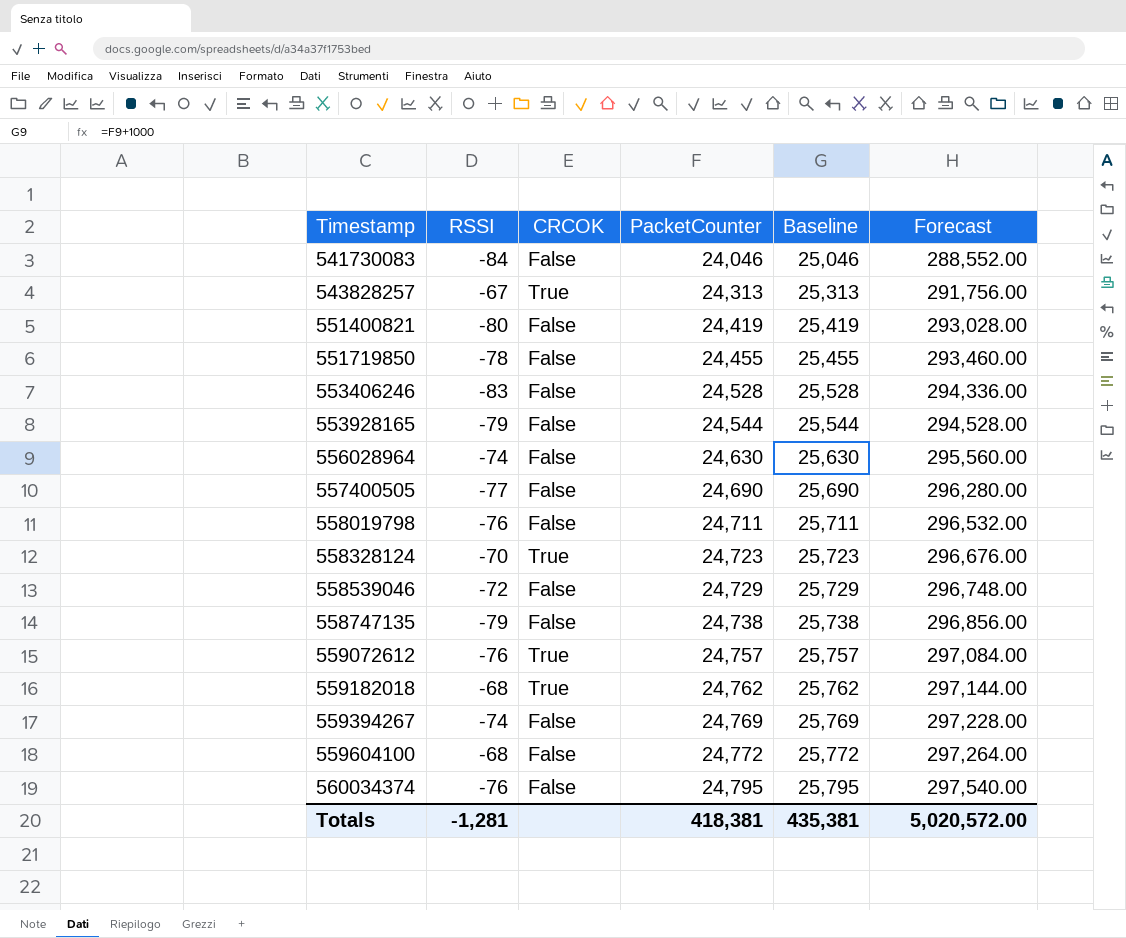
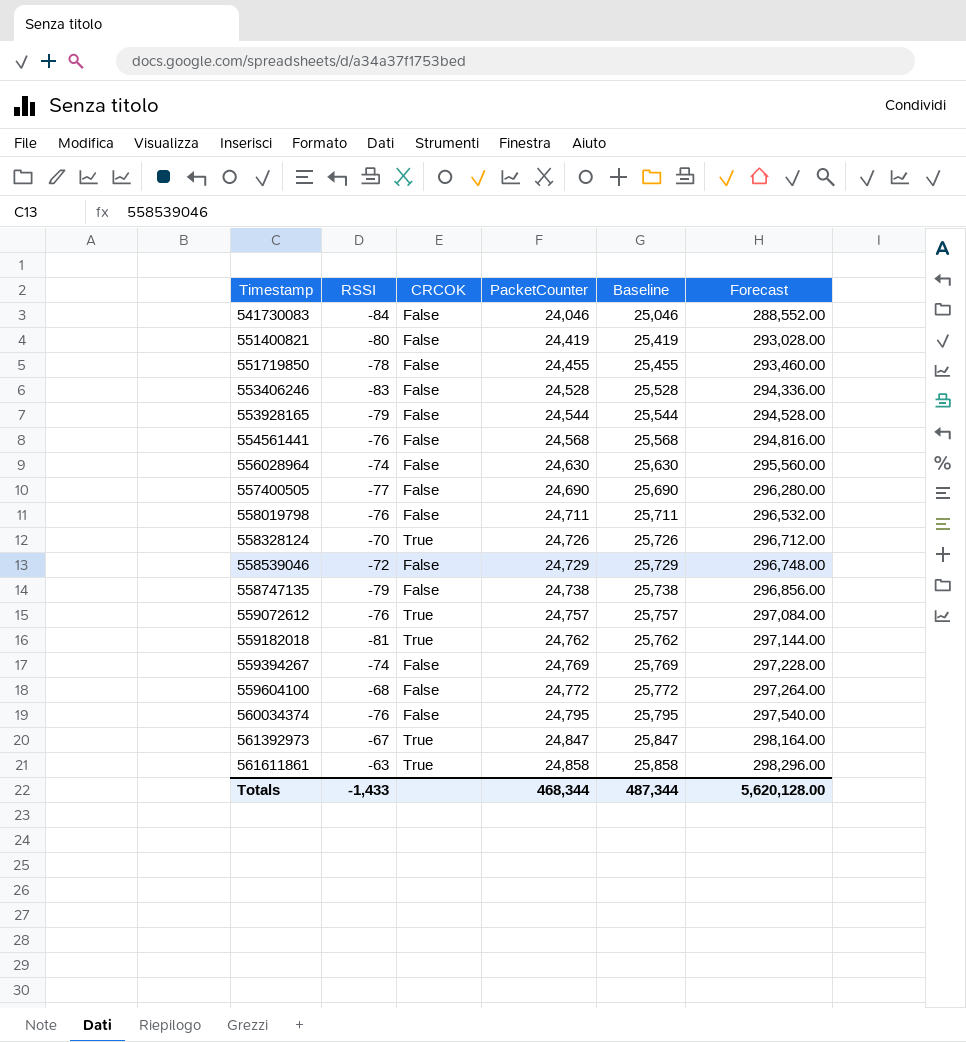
row 543828257: -67 | True | 24,313 | 25,313 | 291,756.00 -> none
row 554561441: none -> -76 | False | 24,568 | 25,568 | 294,816.00
558328124 | PacketCounter: 24,723 -> 24,726
558328124 | Baseline: 25,723 -> 25,726
558328124 | Forecast: 296,676.00 -> 296,712.00
559182018 | RSSI: -68 -> -81
row 561392973: none -> -67 | True | 24,847 | 25,847 | 298,164.00
row 561611861: none -> -63 | True | 24,858 | 25,858 | 298,296.00
Totals | RSSI: -1,281 -> -1,433
Totals | PacketCounter: 418,381 -> 468,344
Totals | Baseline: 435,381 -> 487,344
Totals | Forecast: 5,020,572.00 -> 5,620,128.00

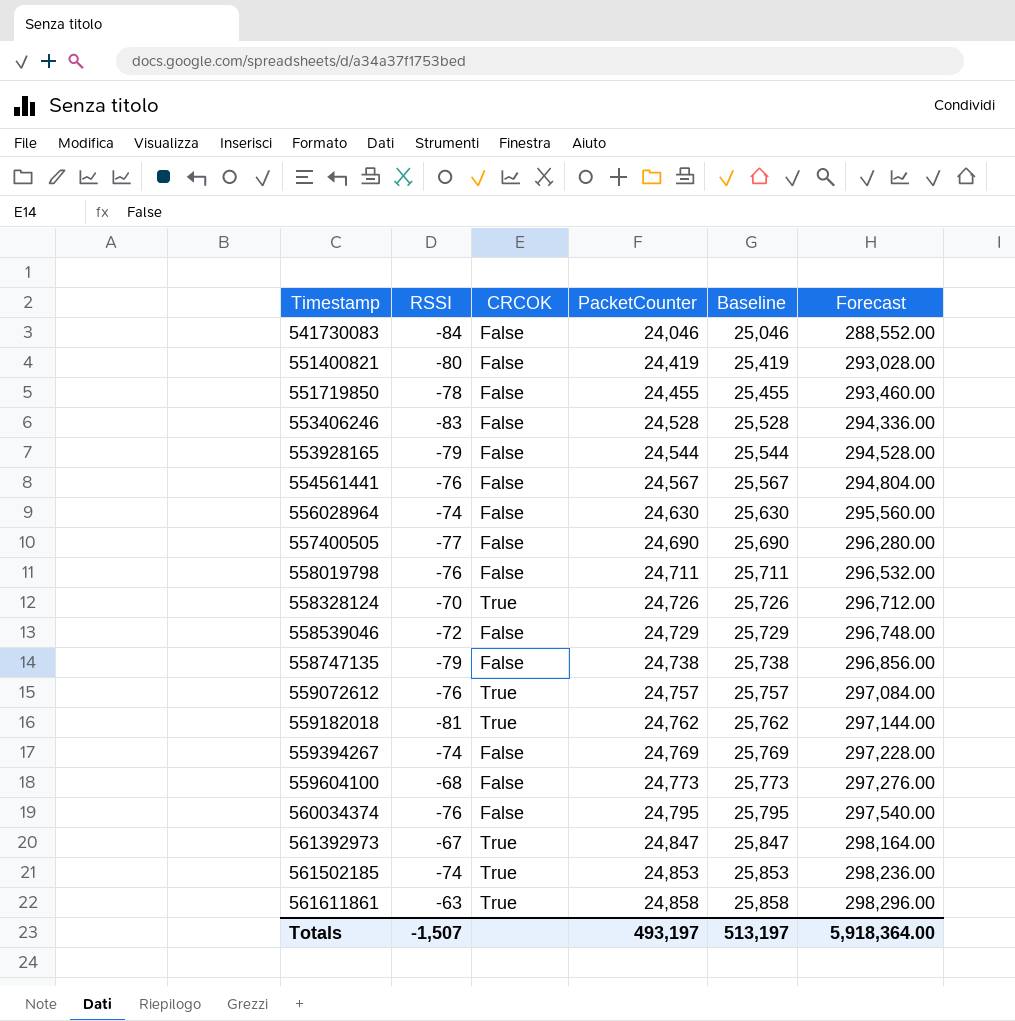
554561441 | PacketCounter: 24,568 -> 24,567
554561441 | Baseline: 25,568 -> 25,567
554561441 | Forecast: 294,816.00 -> 294,804.00
559604100 | PacketCounter: 24,772 -> 24,773
559604100 | Baseline: 25,772 -> 25,773
559604100 | Forecast: 297,264.00 -> 297,276.00
row 561502185: none -> -74 | True | 24,853 | 25,853 | 298,236.00
Totals | RSSI: -1,433 -> -1,507
Totals | PacketCounter: 468,344 -> 493,197
Totals | Baseline: 487,344 -> 513,197
Totals | Forecast: 5,620,128.00 -> 5,918,364.00

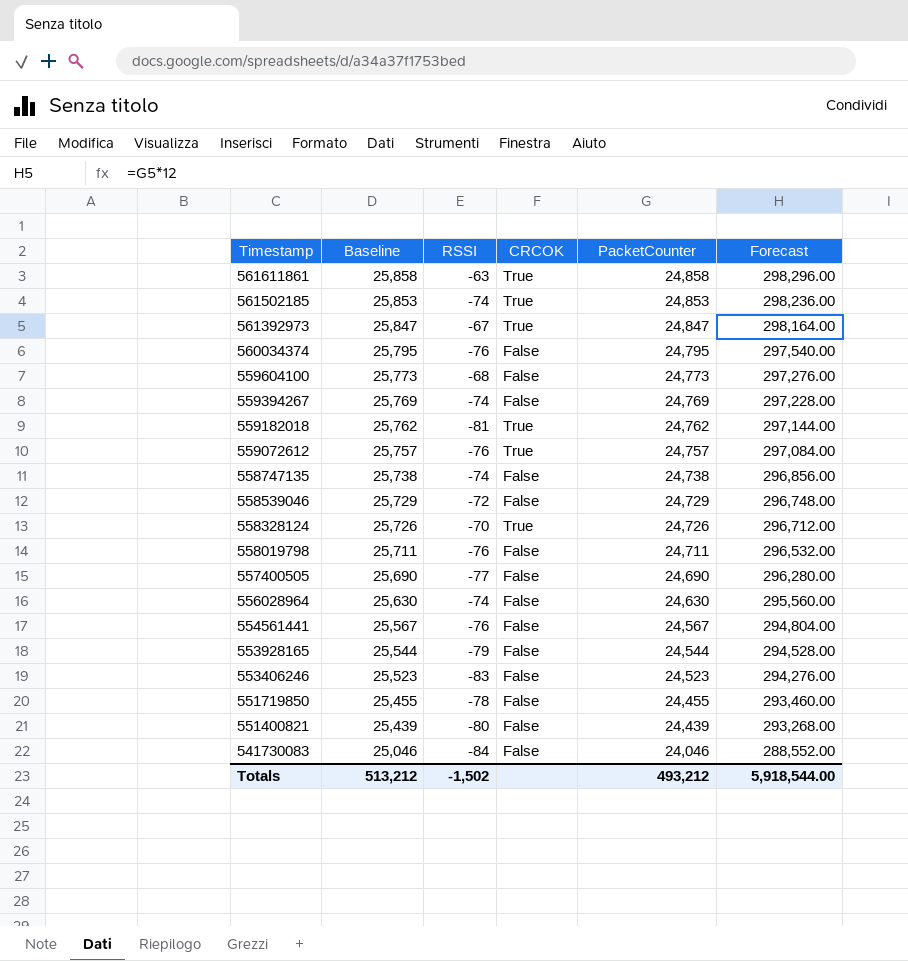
row order: Timestamp ascending -> Timestamp descending
column Baseline | position: 5 -> 2
558747135 | RSSI: -79 -> -74
553406246 | Baseline: 25,528 -> 25,523
553406246 | PacketCounter: 24,528 -> 24,523
553406246 | Forecast: 294,336.00 -> 294,276.00
551400821 | Baseline: 25,419 -> 25,439
551400821 | PacketCounter: 24,419 -> 24,439
551400821 | Forecast: 293,028.00 -> 293,268.00
Totals | Baseline: 513,197 -> 513,212
Totals | RSSI: -1,507 -> -1,502
Totals | PacketCounter: 493,197 -> 493,212
Totals | Forecast: 5,918,364.00 -> 5,918,544.00

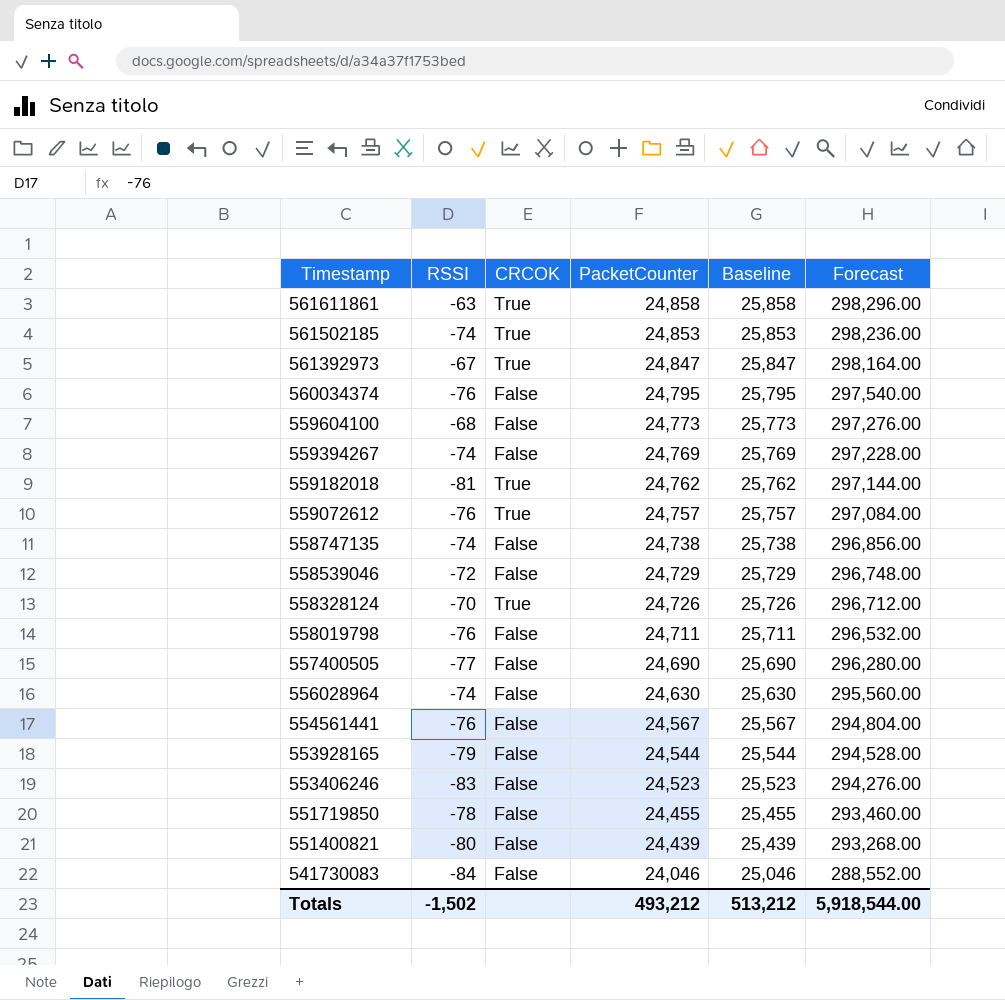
column Baseline | position: 2 -> 5

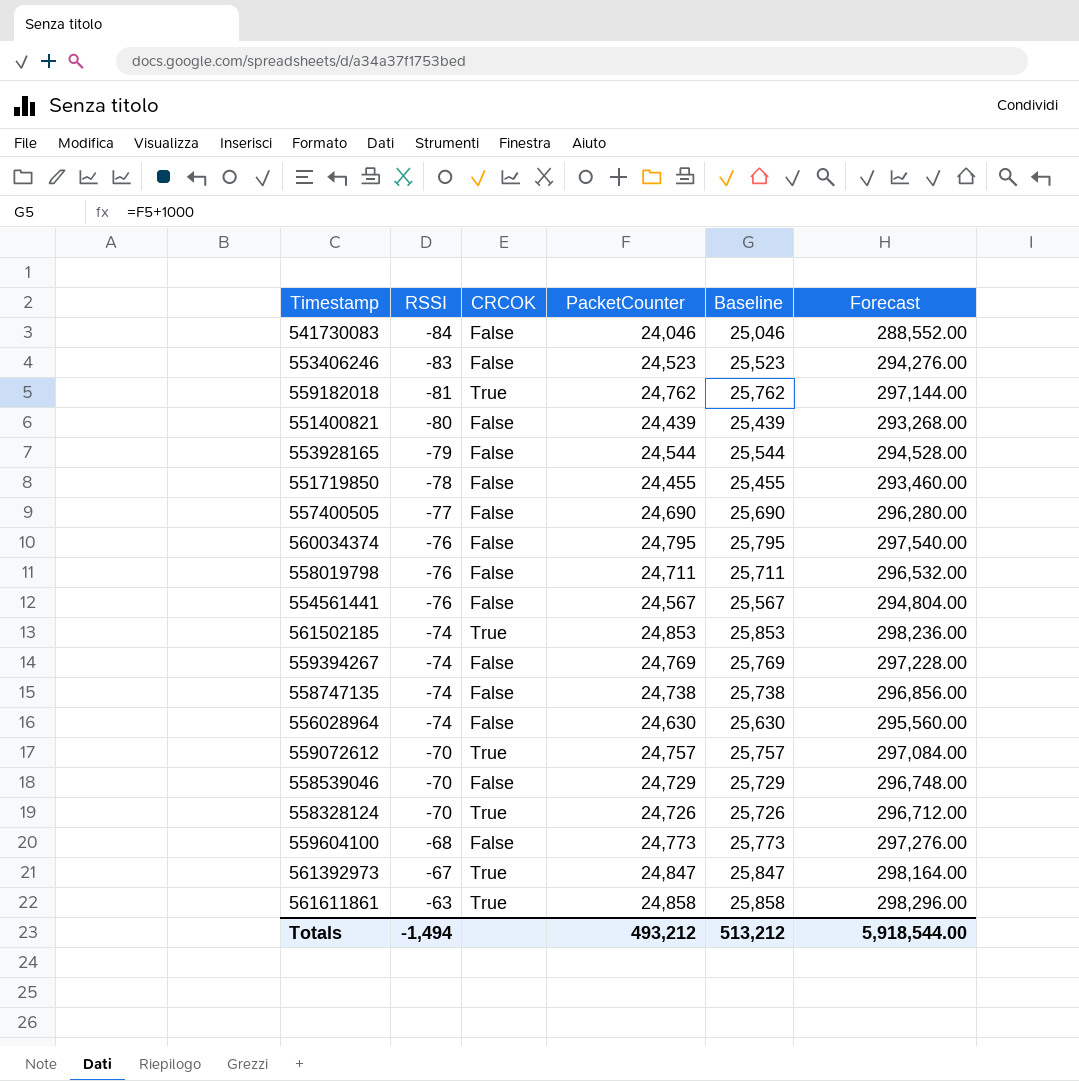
row order: Timestamp descending -> RSSI ascending
559072612 | RSSI: -76 -> -70
558539046 | RSSI: -72 -> -70
Totals | RSSI: -1,502 -> -1,494

